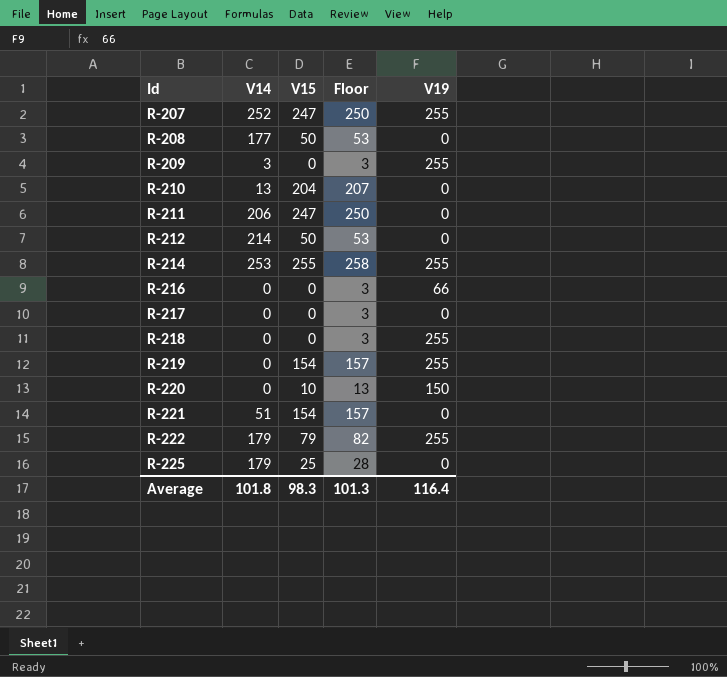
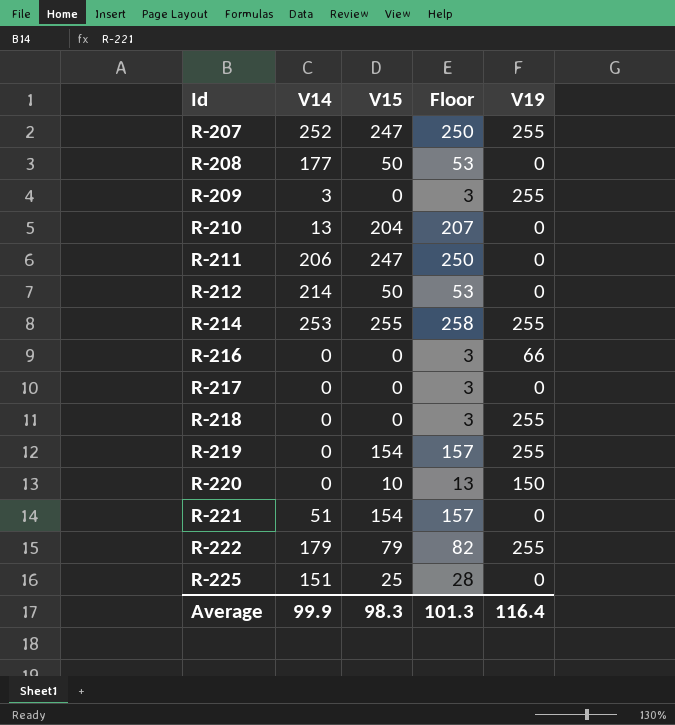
R-225 | V14: 179 -> 151
Average | V14: 101.8 -> 99.9

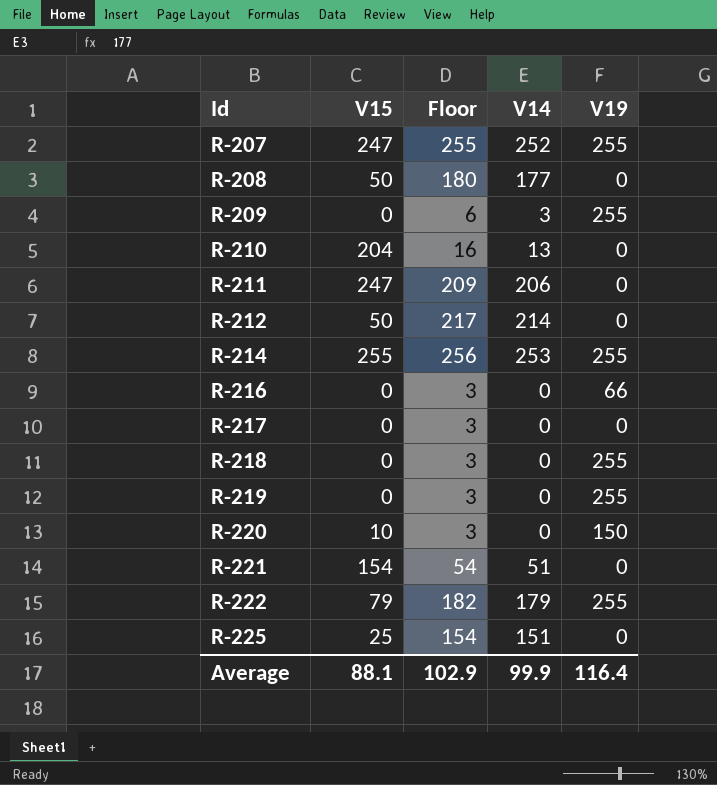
column Floor | formula: [V15] + 3 -> [V14] + 3
column V14 | position: 2 -> 4
R-219 | V15: 154 -> 0
Average | V15: 98.3 -> 88.1
Average | Floor: 101.3 -> 102.9

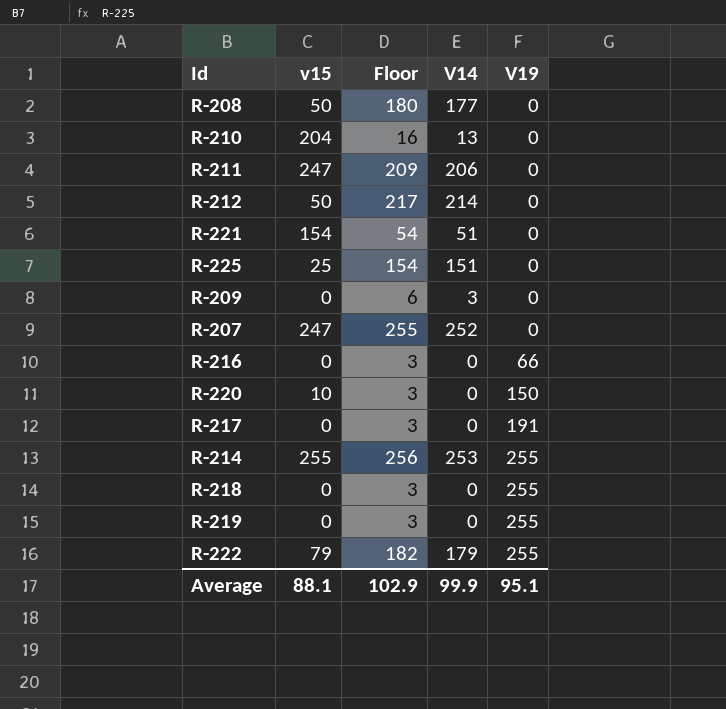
row order: Id ascending -> V19 ascending
column name: V15 -> v15
R-209 | V19: 255 -> 0
R-207 | V19: 255 -> 0
R-217 | V19: 0 -> 191
Average | V19: 116.4 -> 95.1

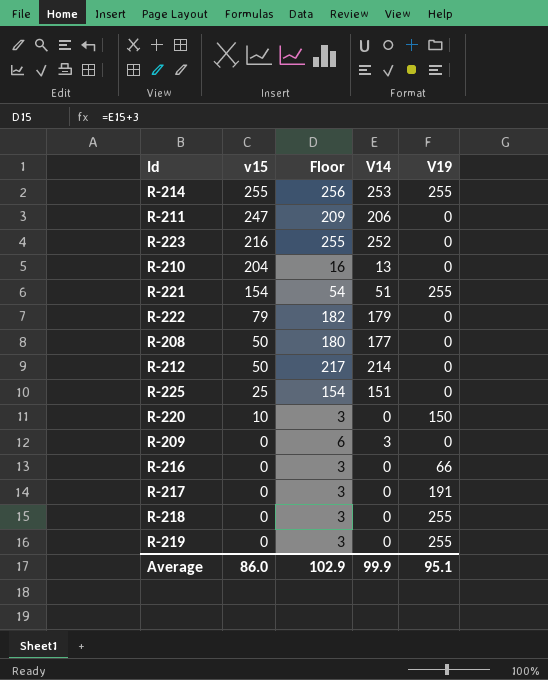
row order: V19 ascending -> v15 descending
row R-207: 247 | 255 | 252 | 0 -> none
row R-223: none -> 216 | 255 | 252 | 0
R-221 | V19: 0 -> 255
R-222 | V19: 255 -> 0
Average | v15: 88.1 -> 86.0

